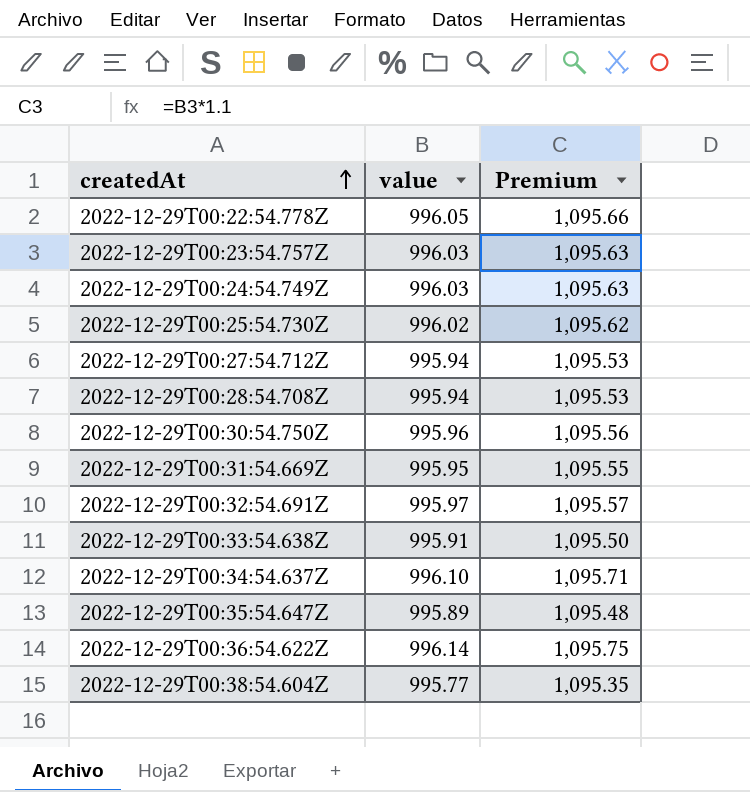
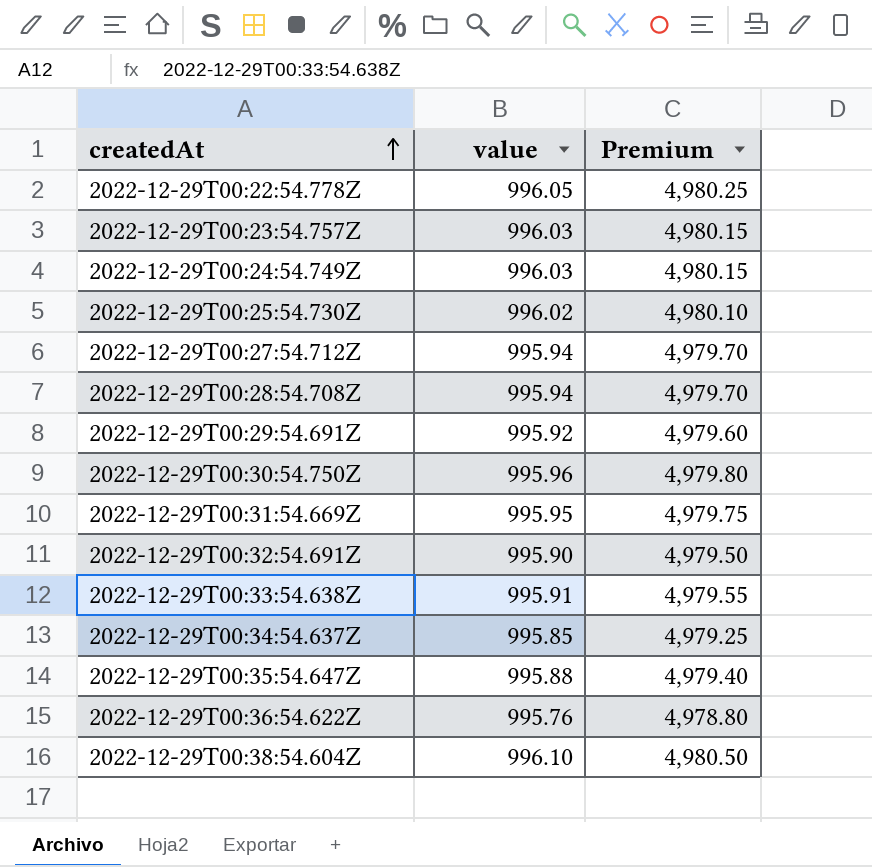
column Premium | formula: [value] * 1.1 -> [value] * 5
row 2022-12-29T00:29:54.691Z: none -> 995.92 | 4,979.60
2022-12-29T00:32:54.691Z | value: 995.97 -> 995.90
2022-12-29T00:34:54.637Z | value: 996.10 -> 995.85
2022-12-29T00:35:54.647Z | value: 995.89 -> 995.88
2022-12-29T00:36:54.622Z | value: 996.14 -> 995.76
2022-12-29T00:38:54.604Z | value: 995.77 -> 996.10

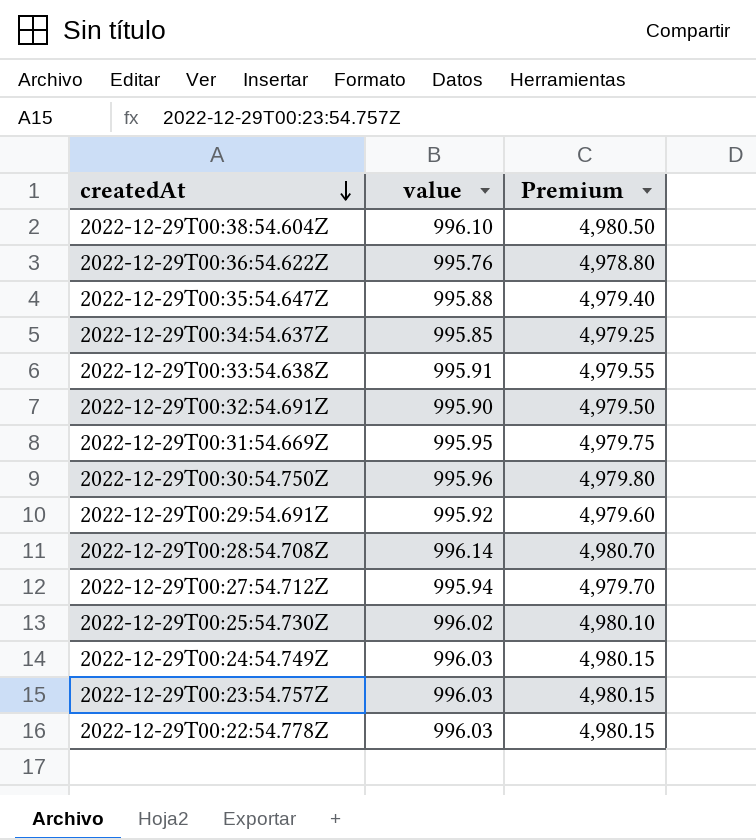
row order: createdAt ascending -> createdAt descending
2022-12-29T00:28:54.708Z | value: 995.94 -> 996.14
2022-12-29T00:28:54.708Z | Premium: 4,979.70 -> 4,980.70
2022-12-29T00:22:54.778Z | value: 996.05 -> 996.03
2022-12-29T00:22:54.778Z | Premium: 4,980.25 -> 4,980.15

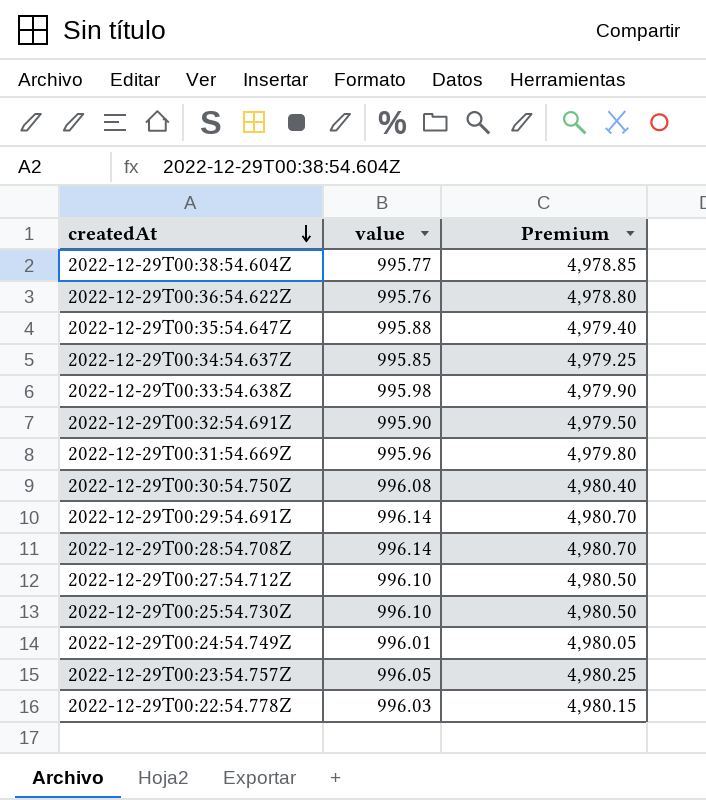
2022-12-29T00:38:54.604Z | value: 996.10 -> 995.77
2022-12-29T00:38:54.604Z | Premium: 4,980.50 -> 4,978.85
2022-12-29T00:33:54.638Z | value: 995.91 -> 995.98
2022-12-29T00:33:54.638Z | Premium: 4,979.55 -> 4,979.90
2022-12-29T00:31:54.669Z | value: 995.95 -> 995.96
2022-12-29T00:31:54.669Z | Premium: 4,979.75 -> 4,979.80
2022-12-29T00:30:54.750Z | value: 995.96 -> 996.08
2022-12-29T00:30:54.750Z | Premium: 4,979.80 -> 4,980.40
2022-12-29T00:29:54.691Z | value: 995.92 -> 996.14
2022-12-29T00:29:54.691Z | Premium: 4,979.60 -> 4,980.70
2022-12-29T00:27:54.712Z | value: 995.94 -> 996.10
2022-12-29T00:27:54.712Z | Premium: 4,979.70 -> 4,980.50
2022-12-29T00:25:54.730Z | value: 996.02 -> 996.10
2022-12-29T00:25:54.730Z | Premium: 4,980.10 -> 4,980.50
2022-12-29T00:24:54.749Z | value: 996.03 -> 996.01
2022-12-29T00:24:54.749Z | Premium: 4,980.15 -> 4,980.05
2022-12-29T00:23:54.757Z | value: 996.03 -> 996.05
2022-12-29T00:23:54.757Z | Premium: 4,980.15 -> 4,980.25

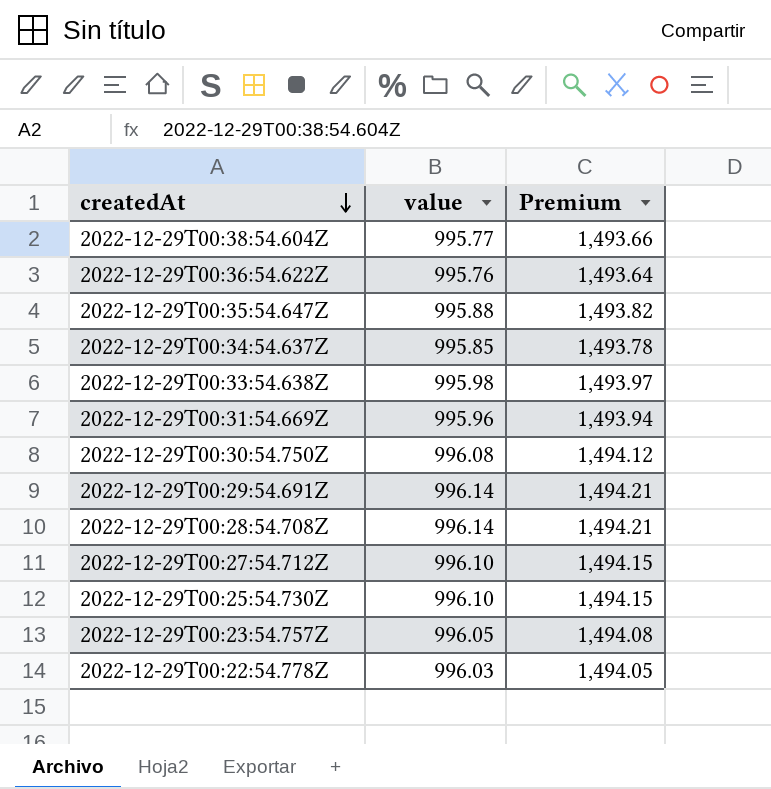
column Premium | formula: [value] * 5 -> [value] * 1.5
row 2022-12-29T00:32:54.691Z: 995.90 | 4,979.50 -> none
row 2022-12-29T00:24:54.749Z: 996.01 | 4,980.05 -> none

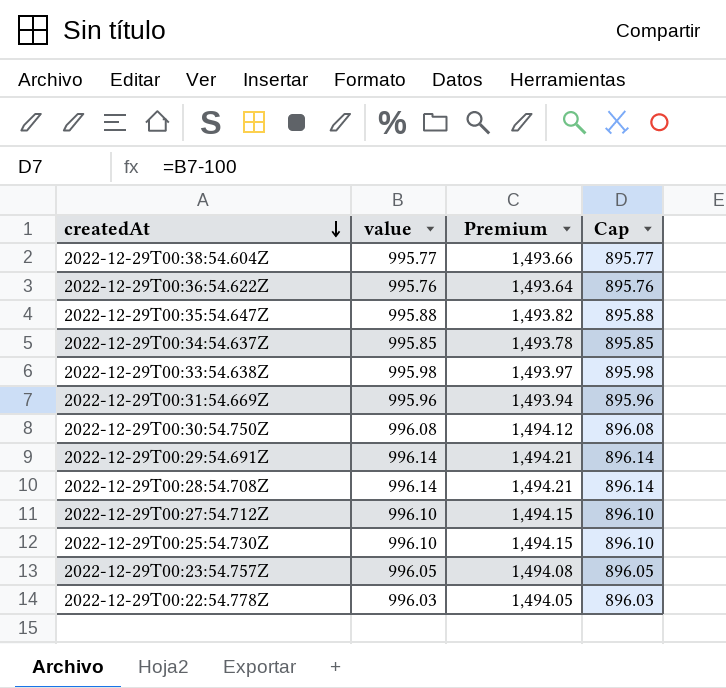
column Cap | formula: none -> [value] - 100

